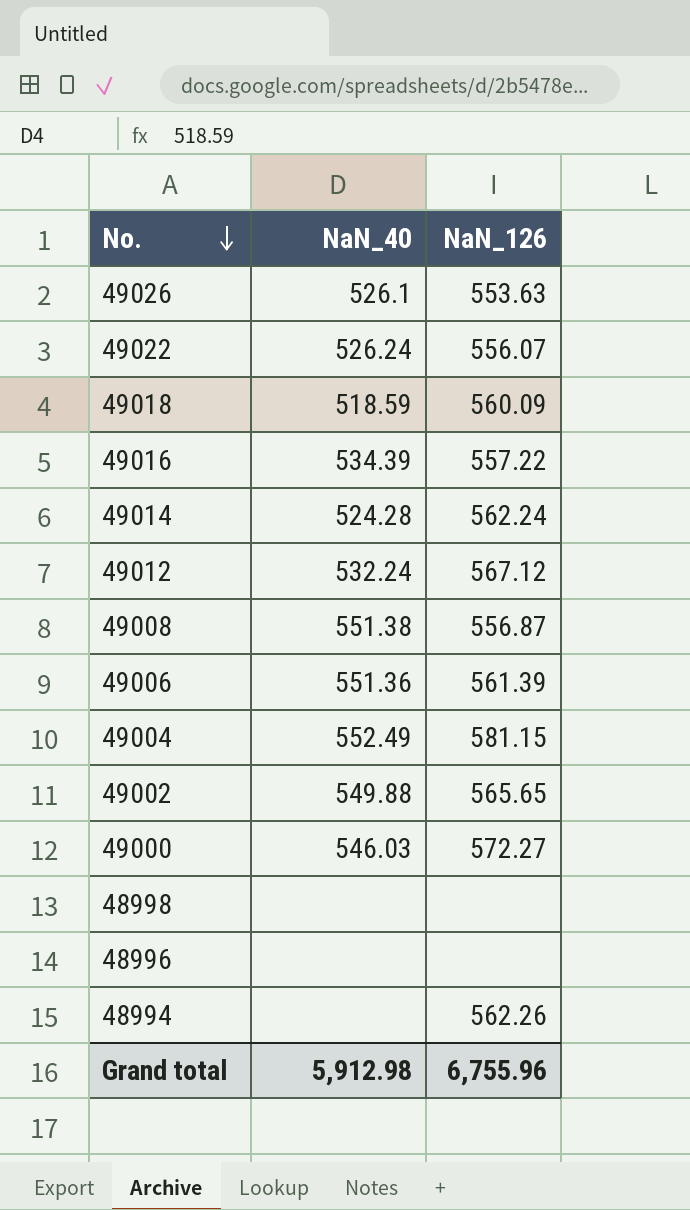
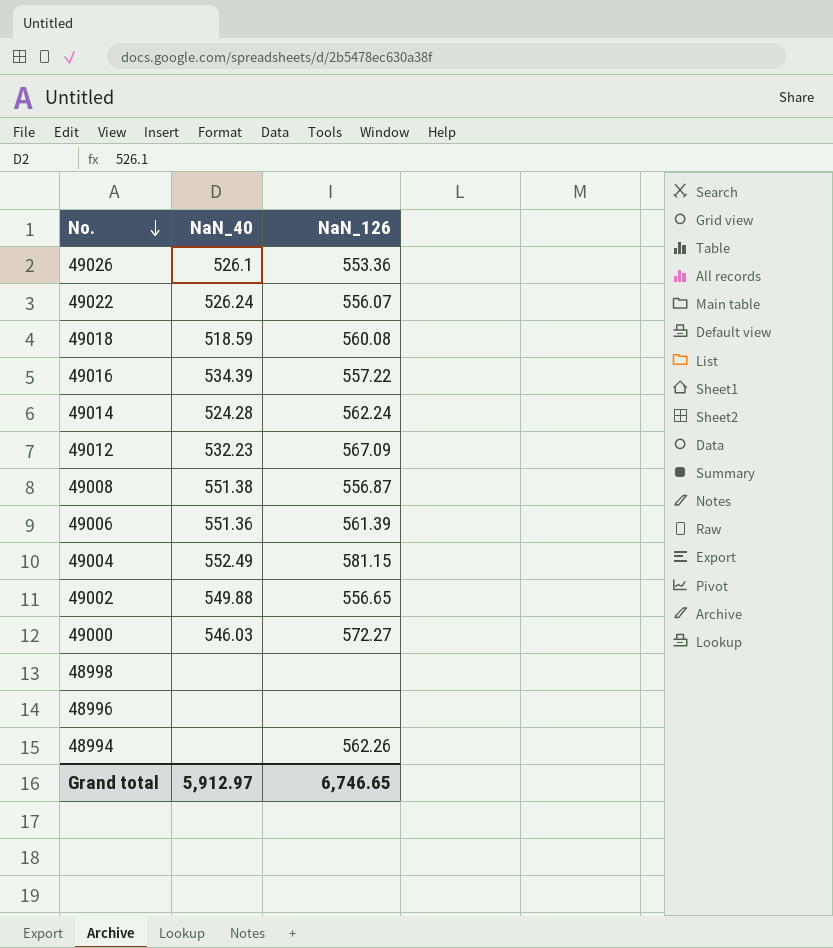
49026 | NaN_126: 553.63 -> 553.36
49018 | NaN_126: 560.09 -> 560.08
49012 | NaN_40: 532.24 -> 532.23
49012 | NaN_126: 567.12 -> 567.09
49002 | NaN_126: 565.65 -> 556.65
Grand total | NaN_40: 5,912.98 -> 5,912.97
Grand total | NaN_126: 6,755.96 -> 6,746.65

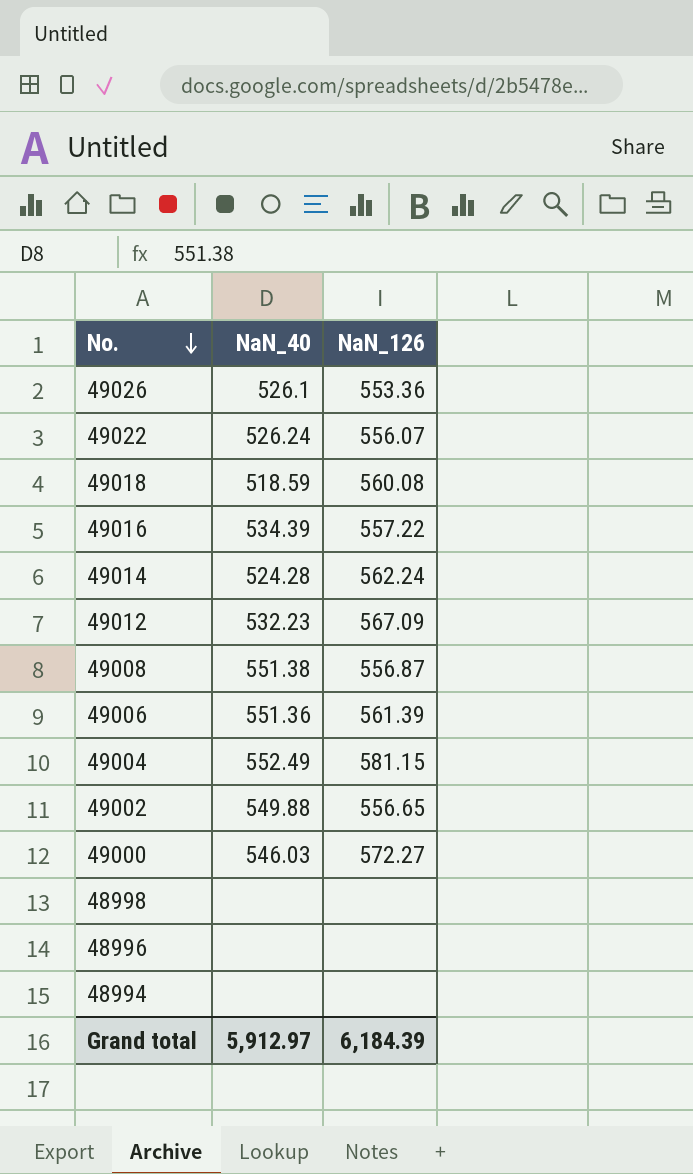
48994 | NaN_126: 562.26 -> none
Grand total | NaN_126: 6,746.65 -> 6,184.39

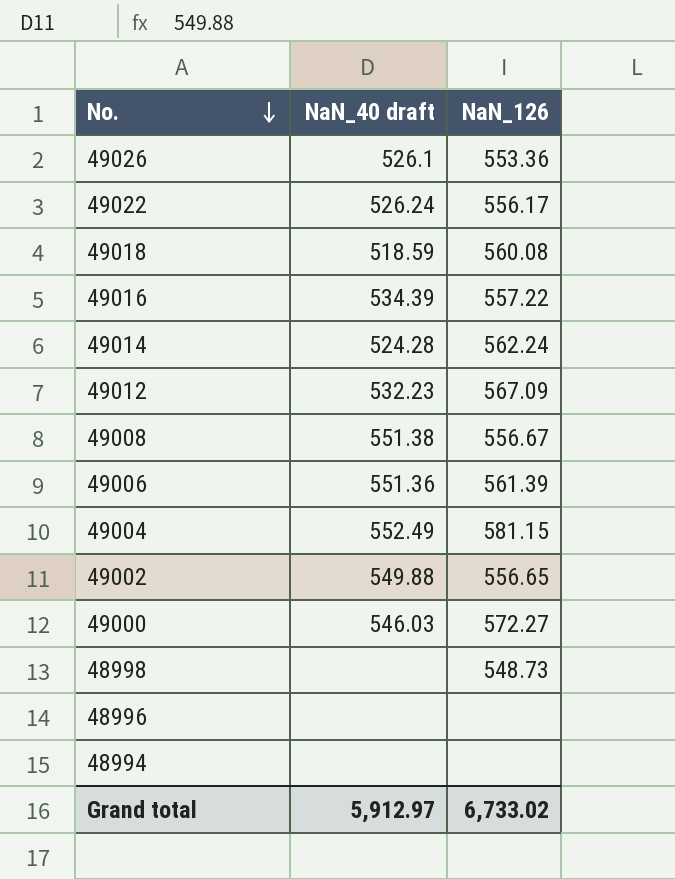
column name: NaN_40 -> NaN_40 draft
49022 | NaN_126: 556.07 -> 556.17
49008 | NaN_126: 556.87 -> 556.67
48998 | NaN_126: none -> 548.73
Grand total | NaN_126: 6,184.39 -> 6,733.02

